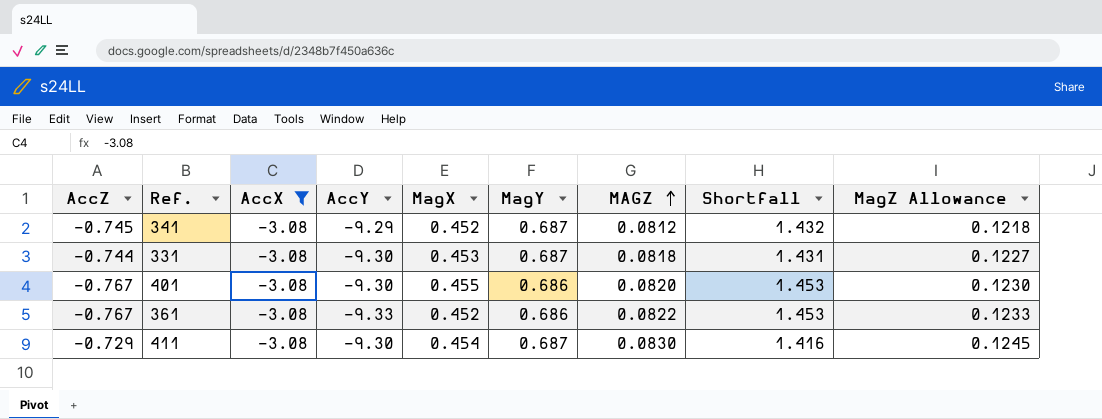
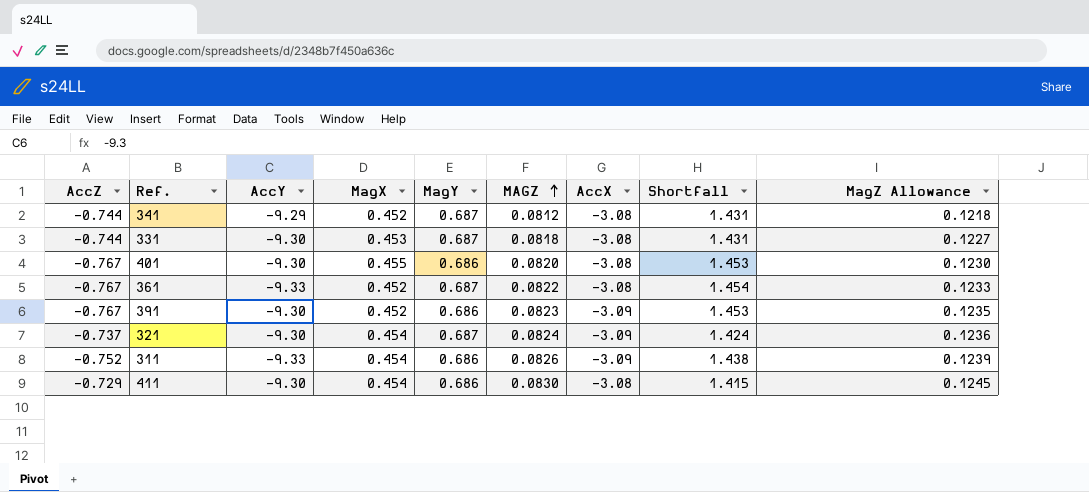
filter: AccX = -3.08 -> none
column AccX | position: 3 -> 7
341 | AccZ: -0.745 -> -0.744
341 | Shortfall: 1.432 -> 1.431
361 | MagY: 0.686 -> 0.687
361 | Shortfall: 1.453 -> 1.454
411 | MagY: 0.687 -> 0.686
411 | Shortfall: 1.416 -> 1.415

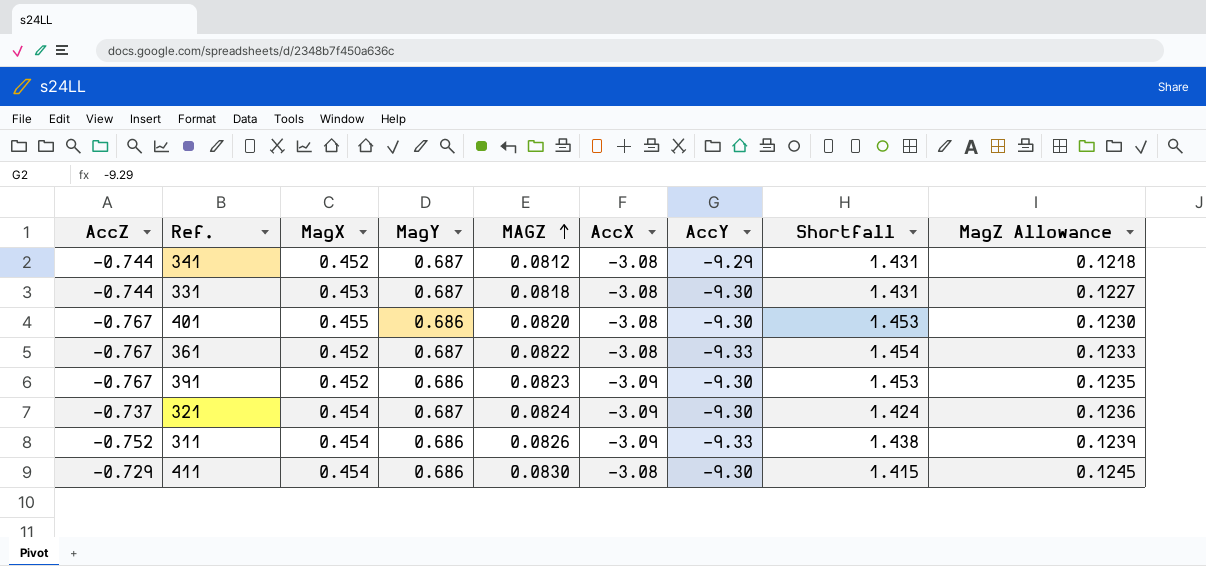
column AccY | position: 3 -> 7

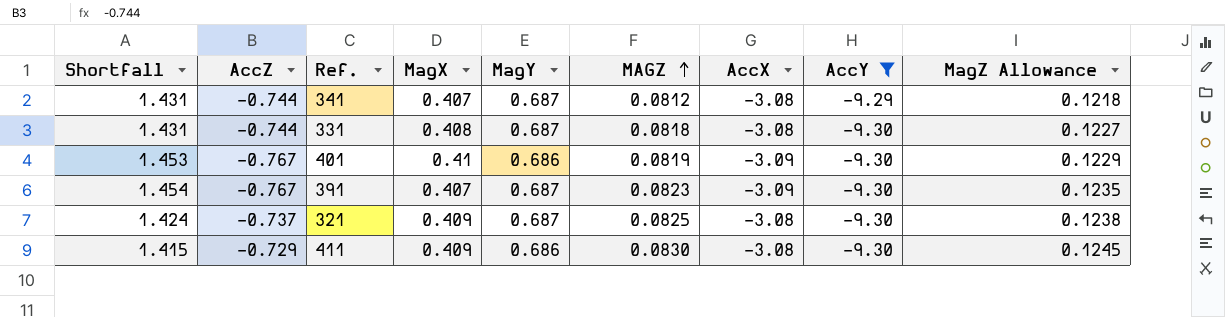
filter: none -> AccY != -9.33
column Shortfall | position: 8 -> 1
341 | MagX: 0.452 -> 0.407
331 | MagX: 0.453 -> 0.408
401 | MagX: 0.455 -> 0.41
401 | MAGZ: 0.0820 -> 0.0819
401 | AccX: -3.08 -> -3.09
401 | MagZ Allowance: 0.1230 -> 0.1229
391 | Shortfall: 1.453 -> 1.454
391 | MagX: 0.452 -> 0.407
391 | MagY: 0.686 -> 0.687
321 | MagX: 0.454 -> 0.409
321 | MAGZ: 0.0824 -> 0.0825
321 | AccX: -3.09 -> -3.08
321 | MagZ Allowance: 0.1236 -> 0.1238
411 | MagX: 0.454 -> 0.409

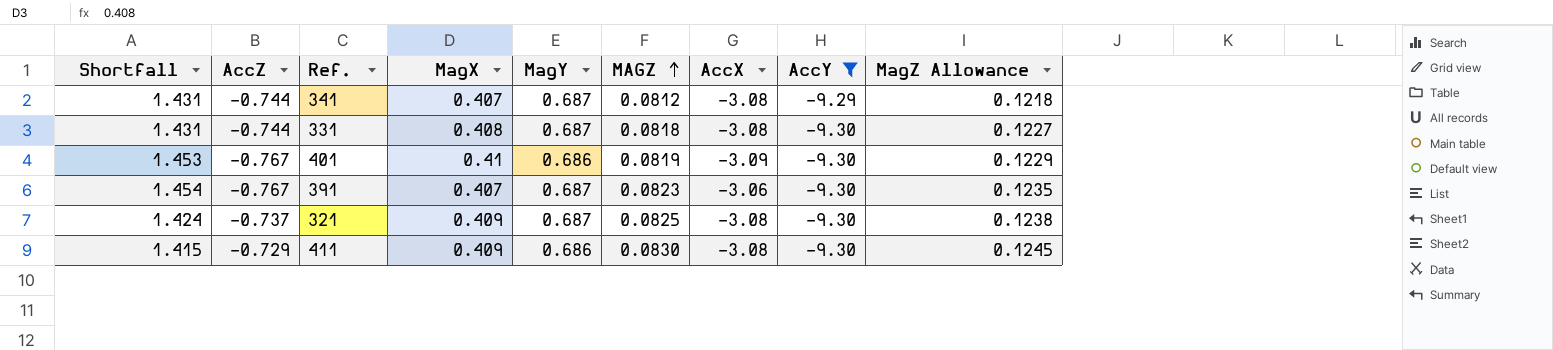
391 | AccX: -3.09 -> -3.06

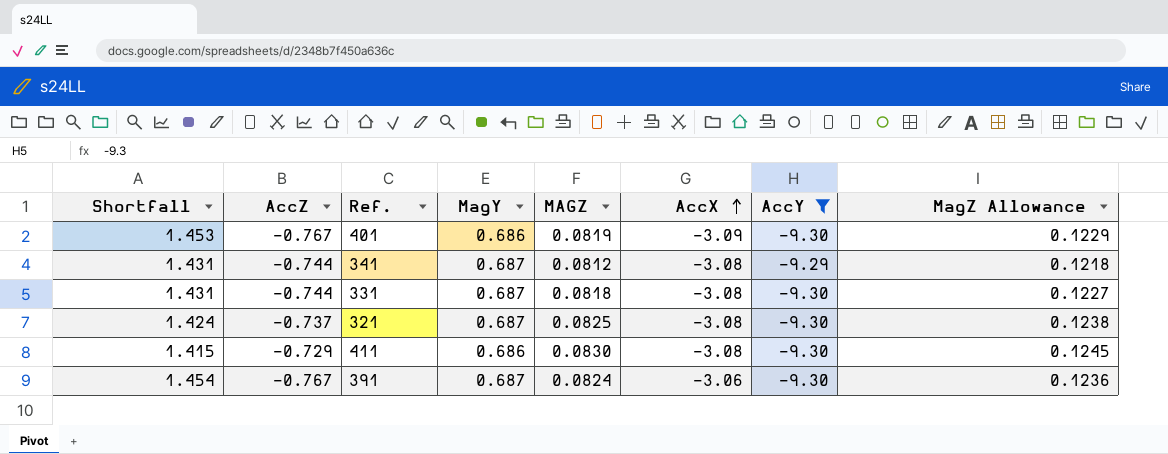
row order: MAGZ ascending -> AccX ascending
column MagX | position: 4 -> none
391 | MAGZ: 0.0823 -> 0.0824
391 | MagZ Allowance: 0.1235 -> 0.1236

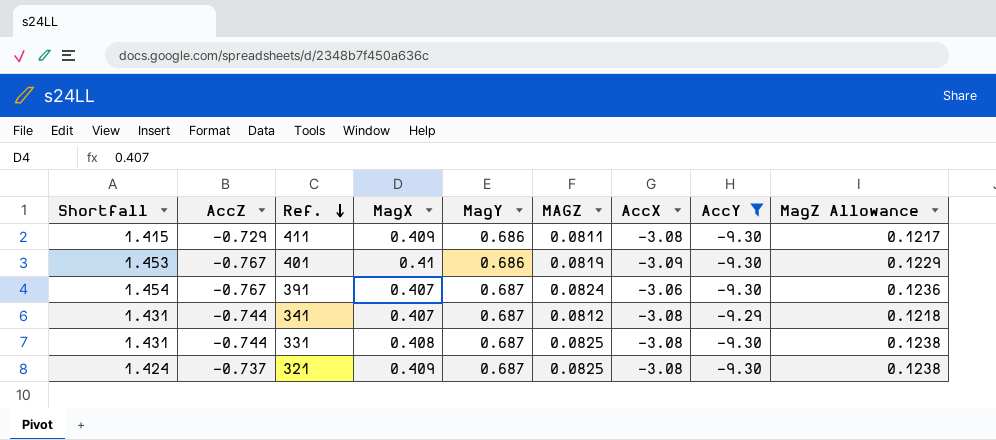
row order: AccX ascending -> Ref. descending
column MagX | position: none -> 4
411 | MAGZ: 0.0830 -> 0.0811
411 | MagZ Allowance: 0.1245 -> 0.1217
331 | MAGZ: 0.0818 -> 0.0825
331 | MagZ Allowance: 0.1227 -> 0.1238

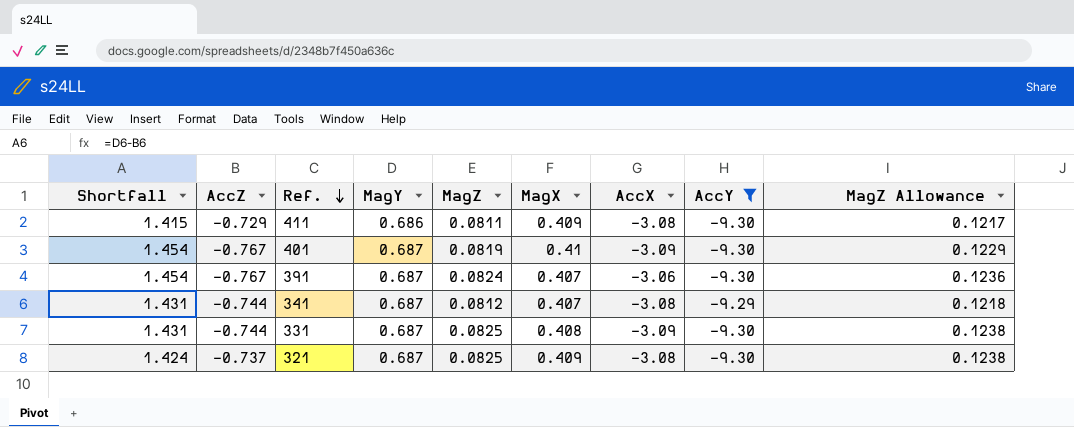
column name: MAGZ -> MagZ
column MagX | position: 4 -> 6
401 | Shortfall: 1.453 -> 1.454
401 | MagY: 0.686 -> 0.687
331 | AccX: -3.08 -> -3.09

